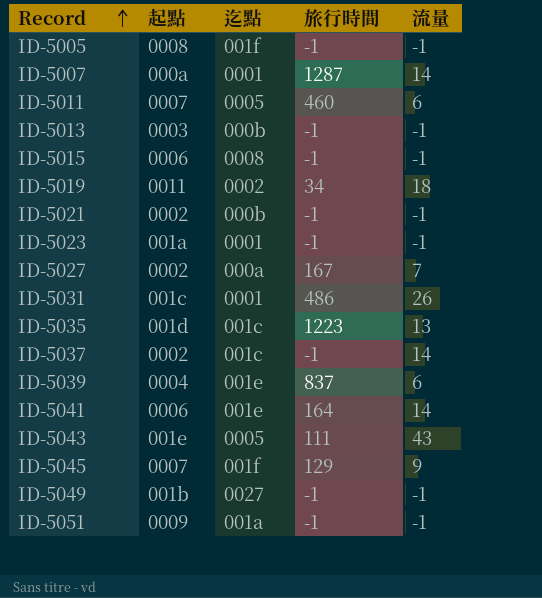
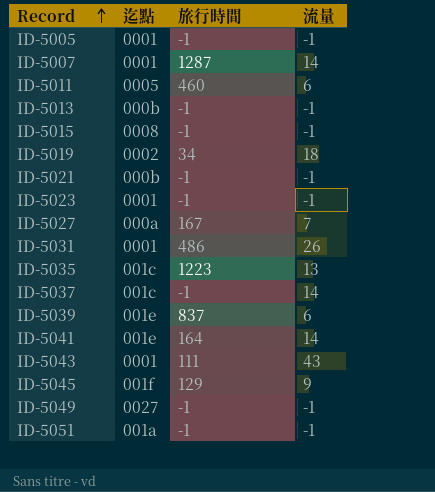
column 起點 | position: 2 -> none
ID-5005 | 迄點: 001f -> 0001
ID-5043 | 迄點: 0005 -> 0001

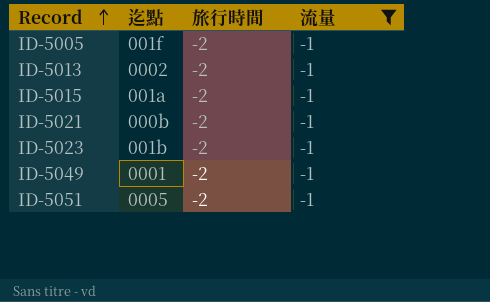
filter: none -> 流量 = -1
ID-5005 | 迄點: 0001 -> 001f
ID-5005 | 旅行時間: -1 -> -2
ID-5013 | 迄點: 000b -> 0002
ID-5013 | 旅行時間: -1 -> -2
ID-5015 | 迄點: 0008 -> 001a
ID-5015 | 旅行時間: -1 -> -2
ID-5021 | 旅行時間: -1 -> -2
ID-5023 | 迄點: 0001 -> 001b
ID-5023 | 旅行時間: -1 -> -2
ID-5049 | 迄點: 0027 -> 0001
ID-5049 | 旅行時間: -1 -> -2
ID-5051 | 迄點: 001a -> 0005
ID-5051 | 旅行時間: -1 -> -2

